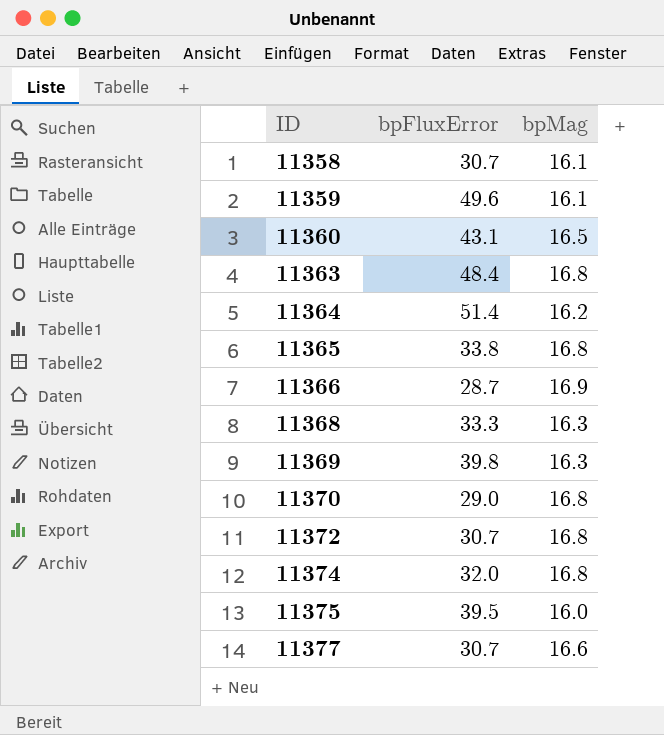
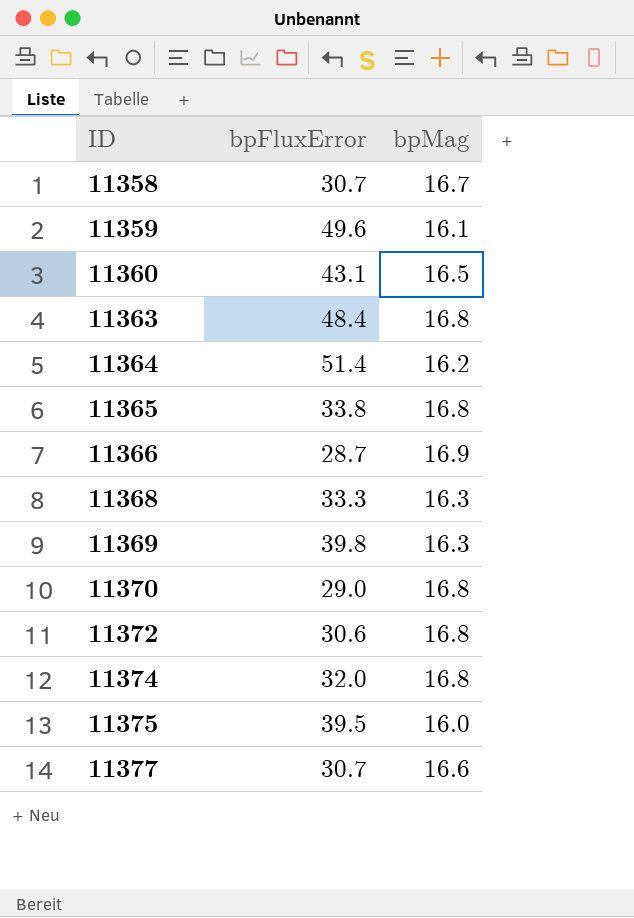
11358 | bpMag: 16.1 -> 16.7
11372 | bpFluxError: 30.7 -> 30.6

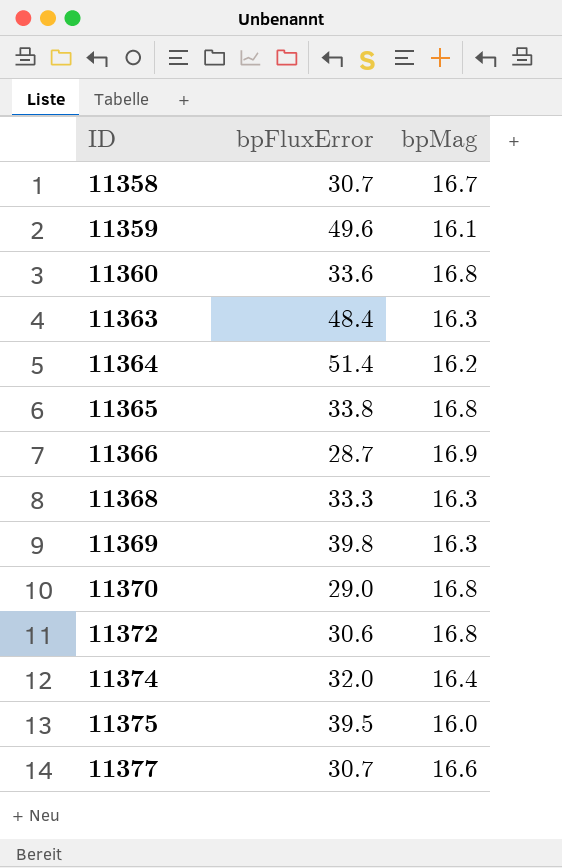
11360 | bpFluxError: 43.1 -> 33.6
11360 | bpMag: 16.5 -> 16.8
11363 | bpMag: 16.8 -> 16.3
11374 | bpMag: 16.8 -> 16.4

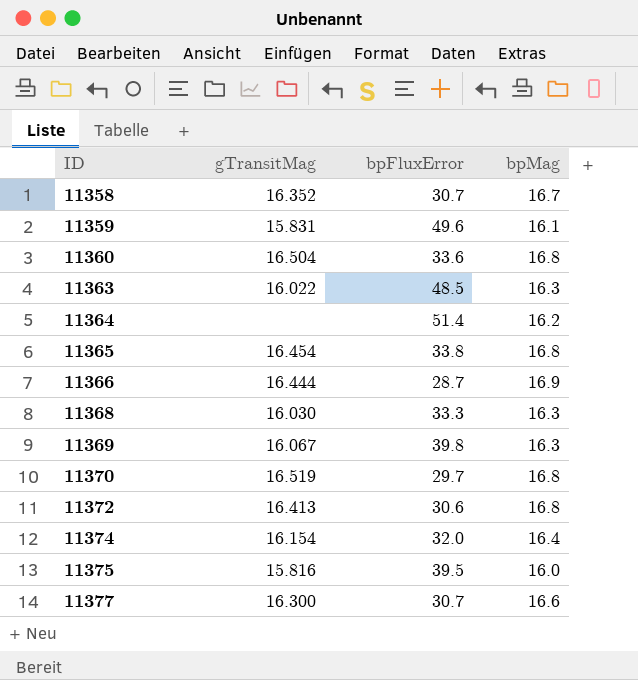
column gTransitMag | position: none -> 2
11363 | bpFluxError: 48.4 -> 48.5
11370 | bpFluxError: 29.0 -> 29.7

